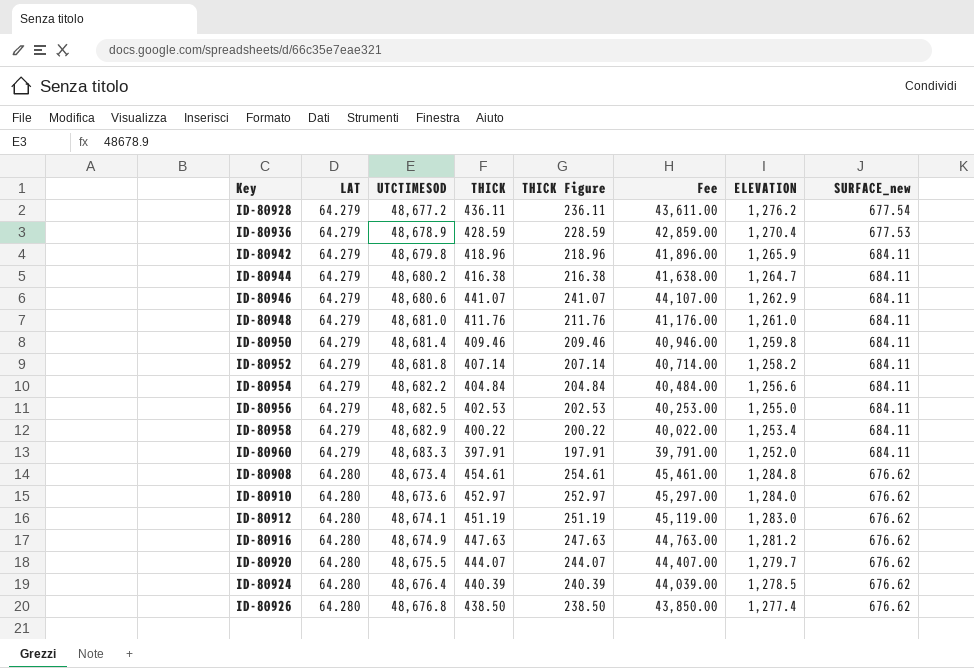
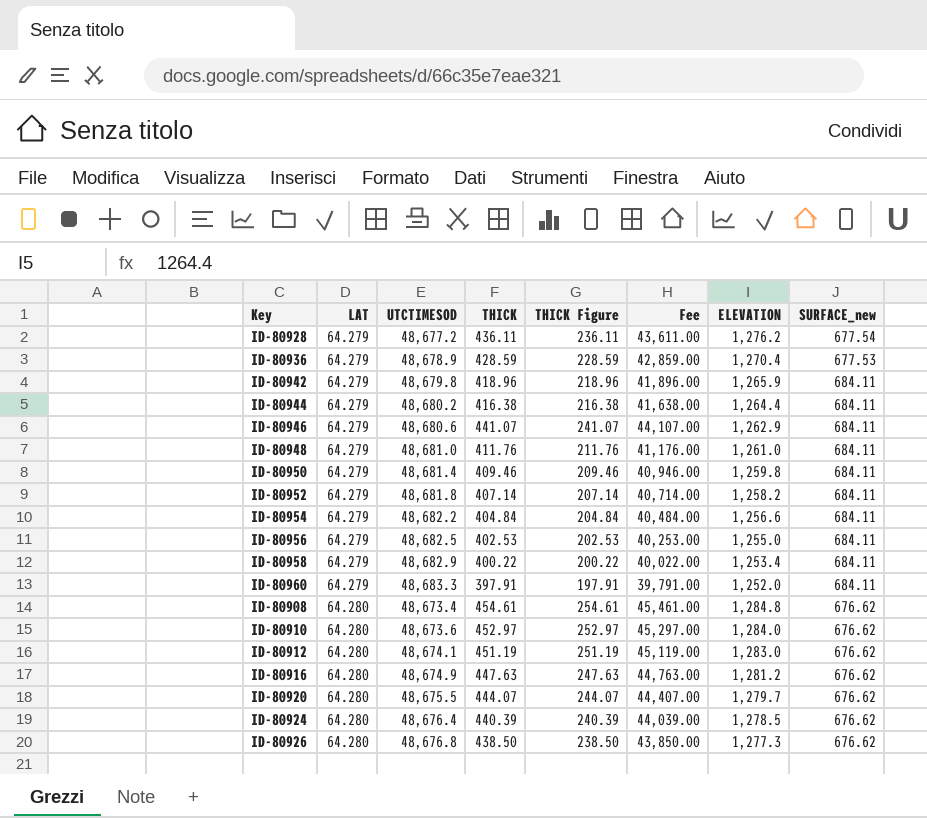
ID-80944 | ELEVATION: 1,264.7 -> 1,264.4
ID-80926 | ELEVATION: 1,277.4 -> 1,277.3

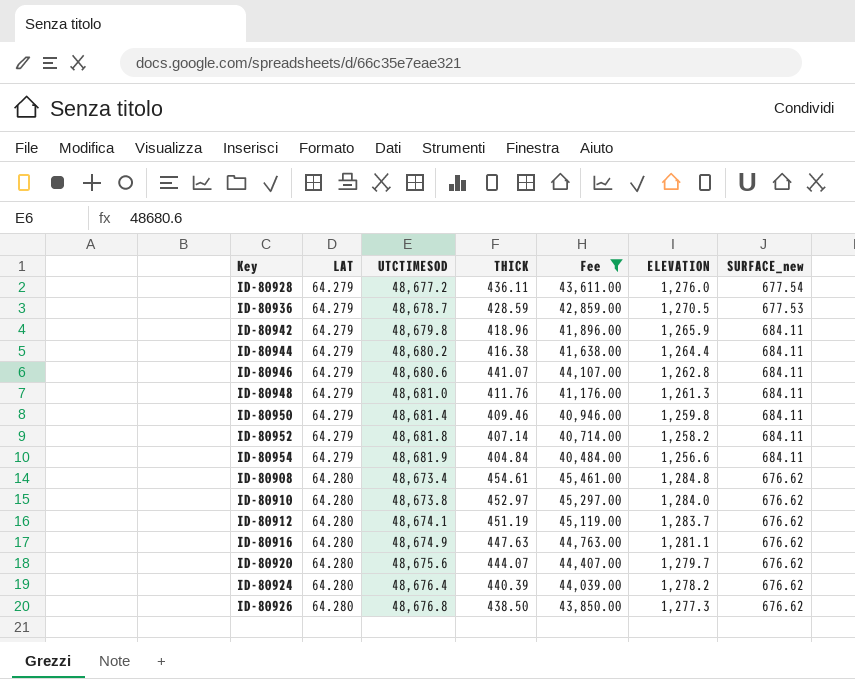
filter: none -> Fee >= 40,484.00
column THICK Figure | formula: [THICK] - 200 -> none
ID-80928 | ELEVATION: 1,276.2 -> 1,276.0
ID-80936 | UTCTIMESOD: 48,678.9 -> 48,678.7
ID-80936 | ELEVATION: 1,270.4 -> 1,270.5
ID-80946 | ELEVATION: 1,262.9 -> 1,262.8
ID-80948 | ELEVATION: 1,261.0 -> 1,261.3
ID-80954 | UTCTIMESOD: 48,682.2 -> 48,681.9
ID-80910 | UTCTIMESOD: 48,673.6 -> 48,673.8
ID-80912 | ELEVATION: 1,283.0 -> 1,283.7
ID-80916 | ELEVATION: 1,281.2 -> 1,281.1
ID-80920 | UTCTIMESOD: 48,675.5 -> 48,675.6
ID-80924 | ELEVATION: 1,278.5 -> 1,278.2

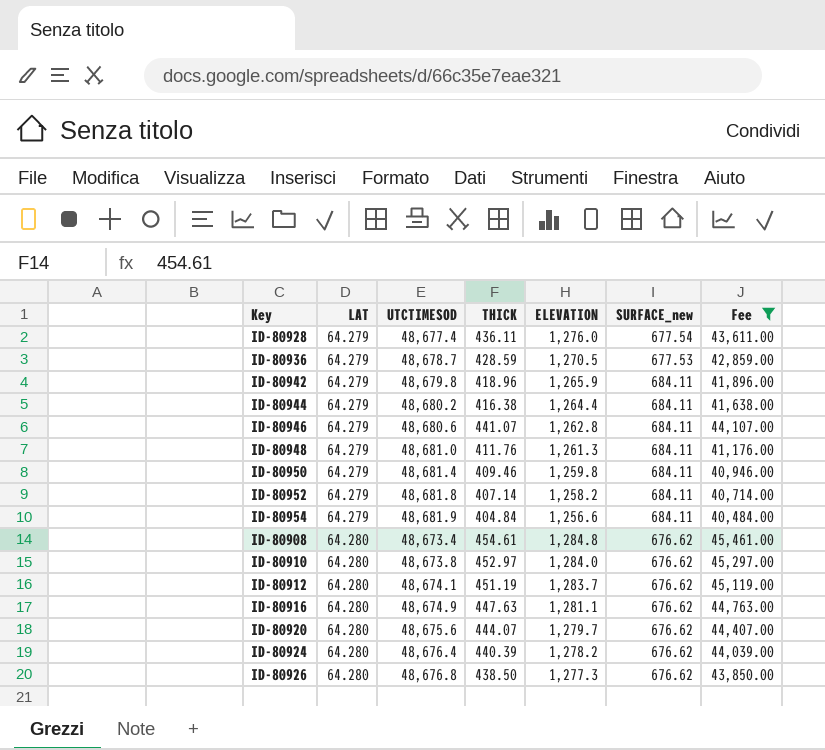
column Fee | position: 5 -> 7
ID-80928 | UTCTIMESOD: 48,677.2 -> 48,677.4

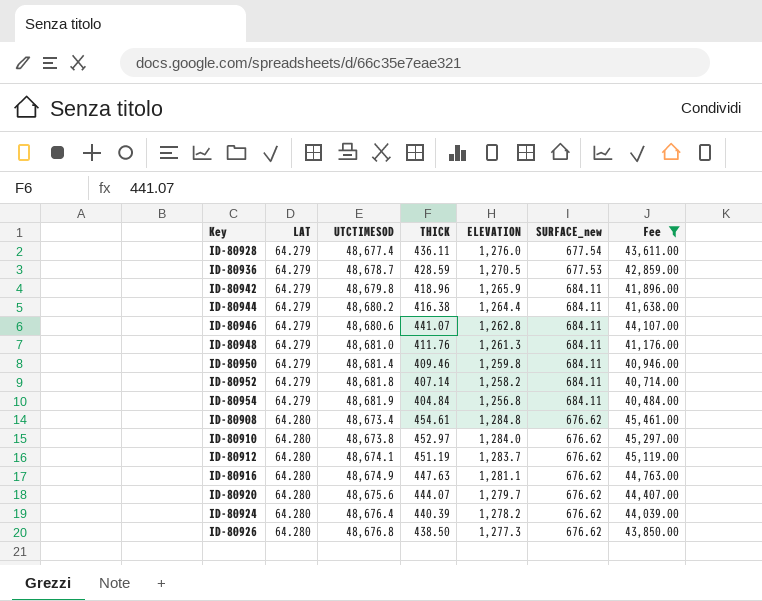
ID-80954 | ELEVATION: 1,256.6 -> 1,256.8

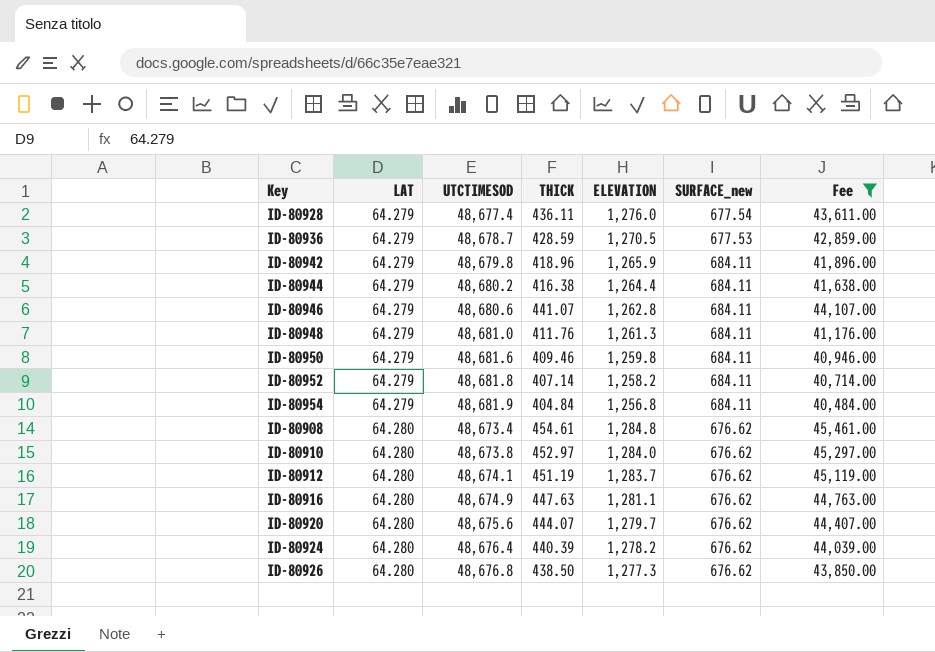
ID-80950 | UTCTIMESOD: 48,681.4 -> 48,681.6

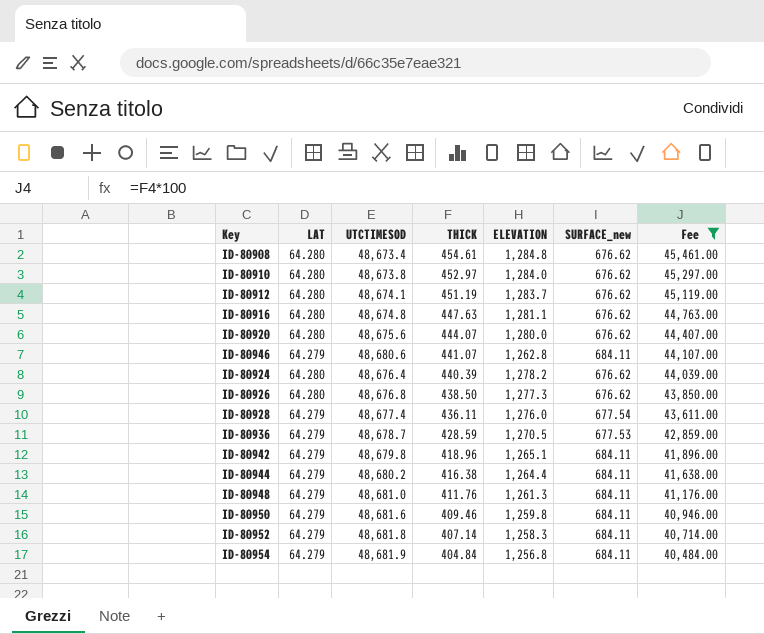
row order: LAT ascending -> THICK descending
ID-80916 | UTCTIMESOD: 48,674.9 -> 48,674.8
ID-80920 | ELEVATION: 1,279.7 -> 1,280.0
ID-80942 | ELEVATION: 1,265.9 -> 1,265.1
ID-80952 | ELEVATION: 1,258.2 -> 1,258.3

